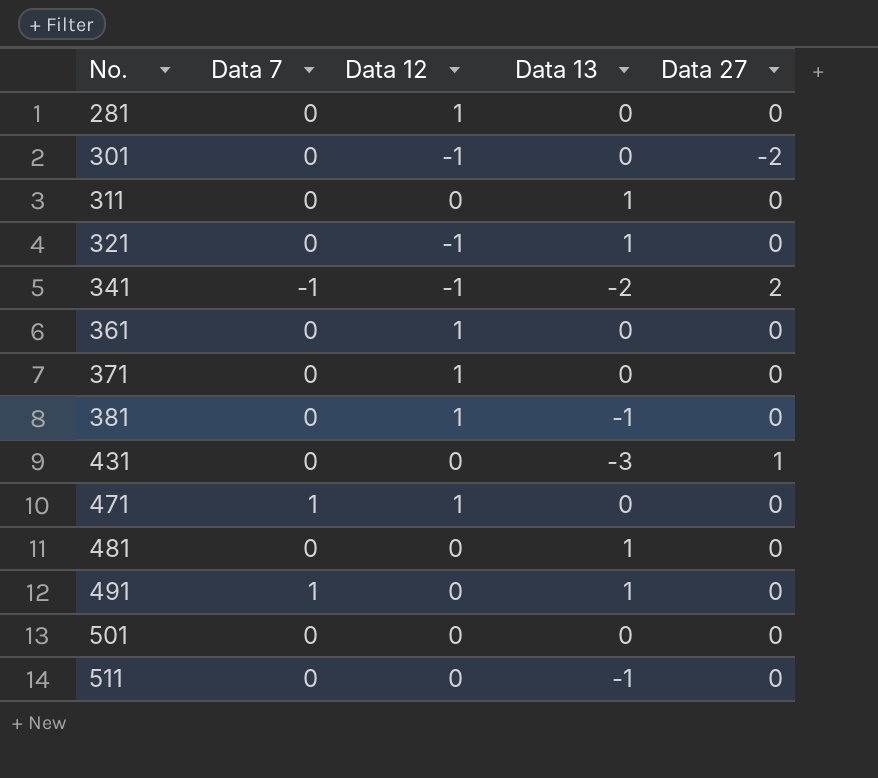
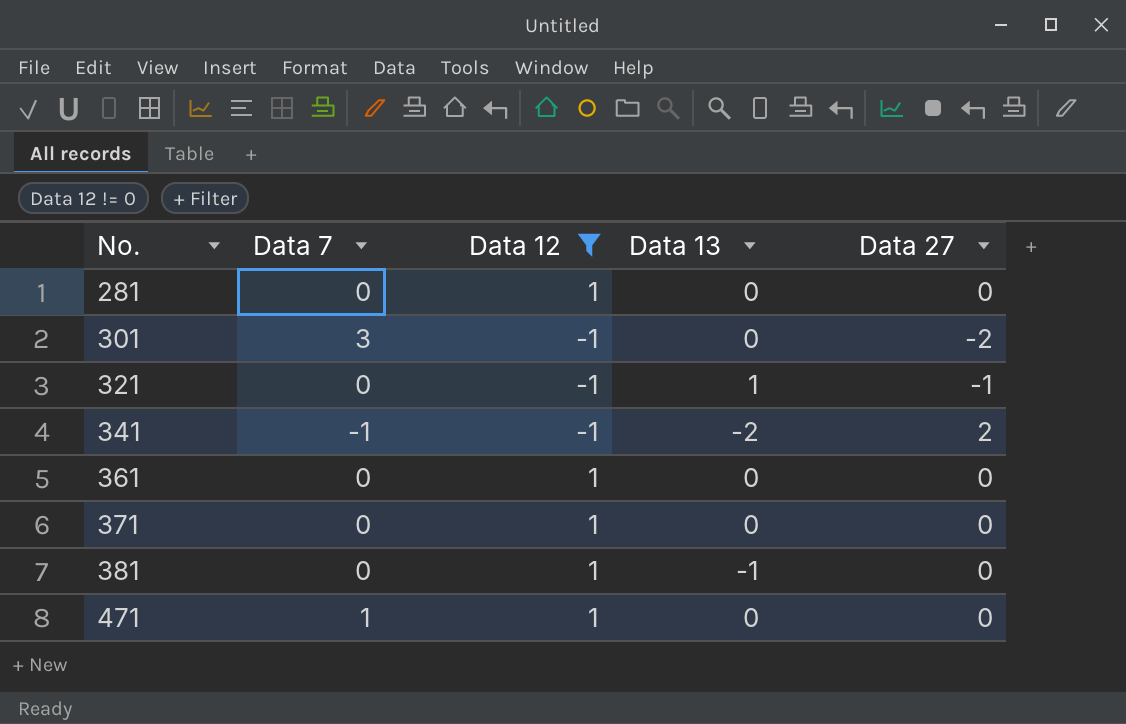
filter: none -> Data 12 != 0
301 | Data 7: 0 -> 3
321 | Data 27: 0 -> -1

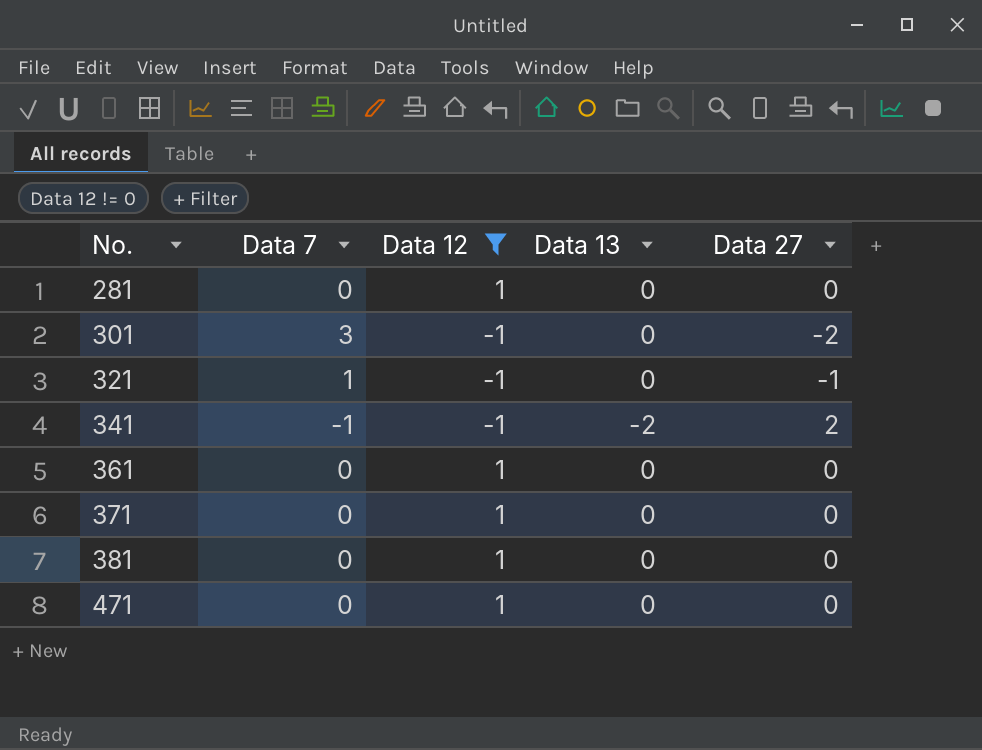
321 | Data 7: 0 -> 1
321 | Data 13: 1 -> 0
381 | Data 13: -1 -> 0
471 | Data 7: 1 -> 0

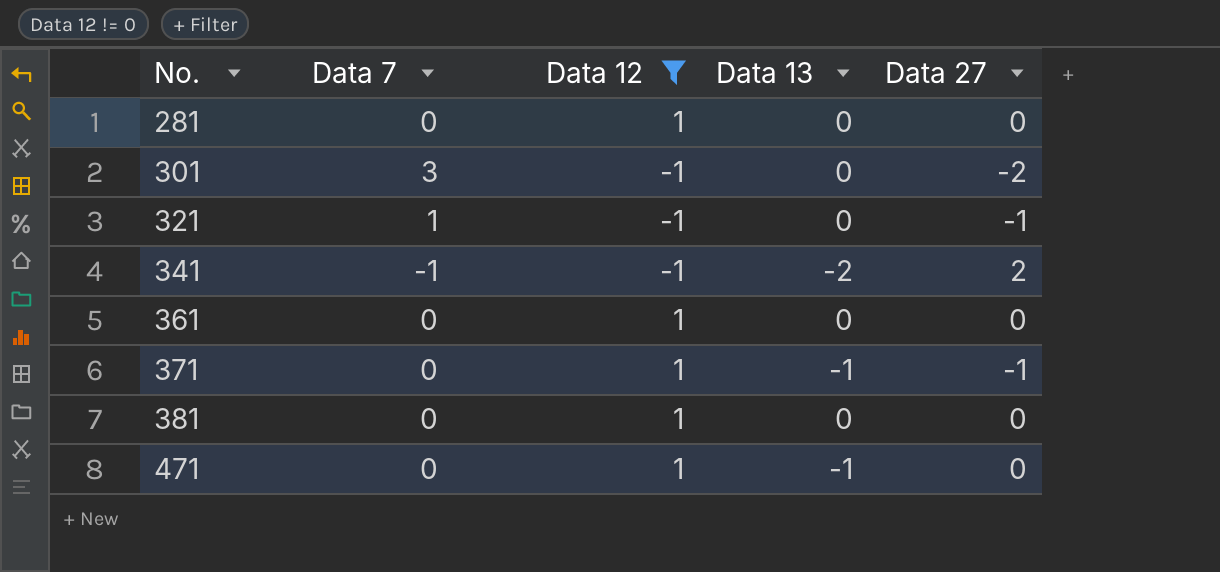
371 | Data 13: 0 -> -1
371 | Data 27: 0 -> -1
471 | Data 13: 0 -> -1

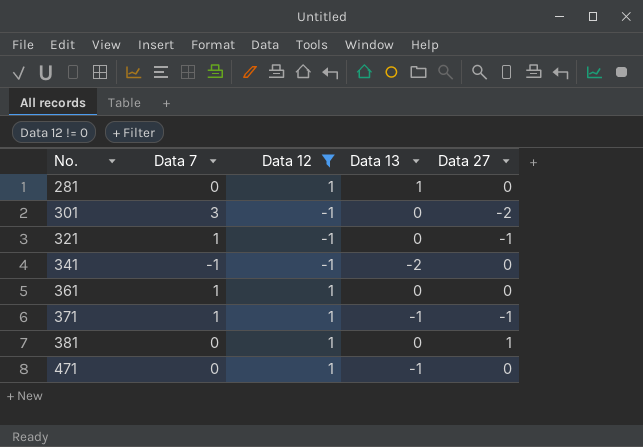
281 | Data 13: 0 -> 1
341 | Data 27: 2 -> 0
361 | Data 7: 0 -> 1
371 | Data 7: 0 -> 1
381 | Data 27: 0 -> 1

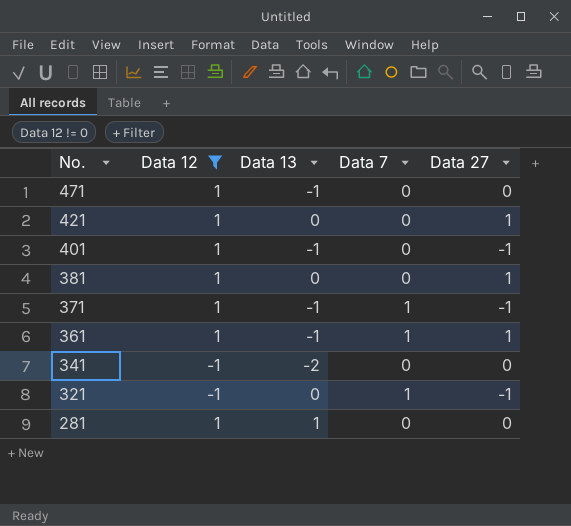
row order: No. ascending -> No. descending
column Data 7 | position: 2 -> 4
row 301: 3 | -1 | 0 | -2 -> none
row 421: none -> 1 | 0 | 0 | 1
row 401: none -> 1 | -1 | 0 | -1
361 | Data 13: 0 -> -1
361 | Data 27: 0 -> 1
341 | Data 7: -1 -> 0

